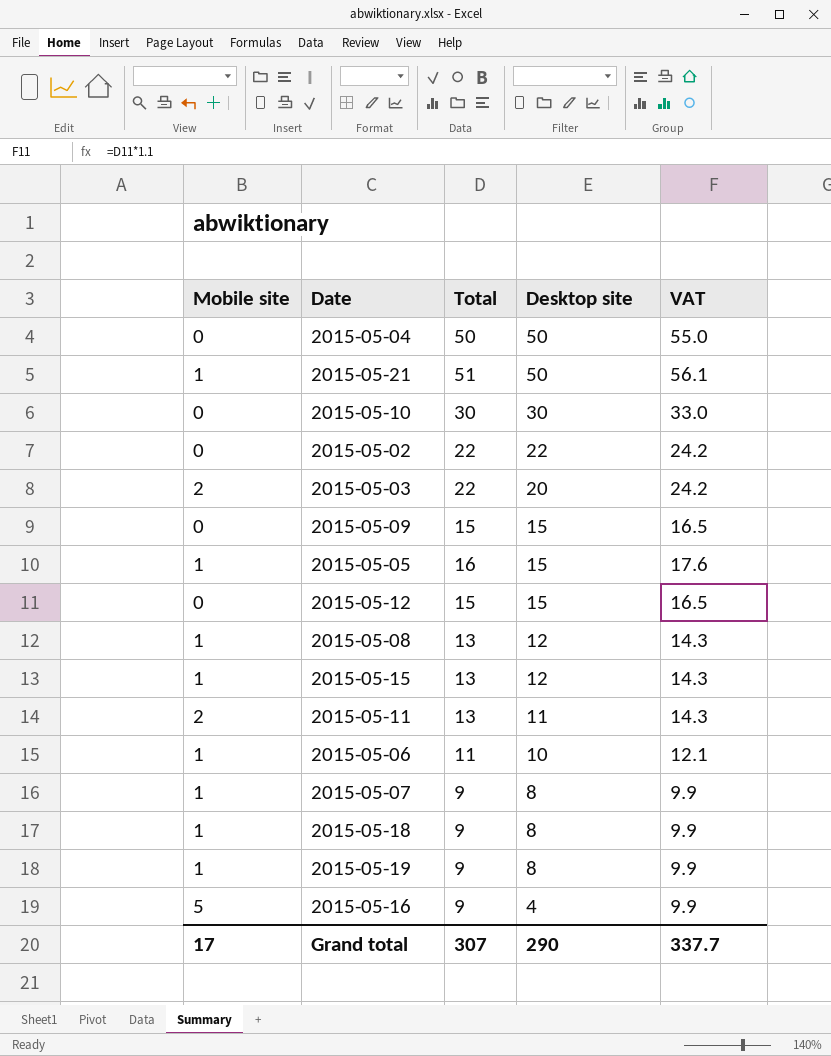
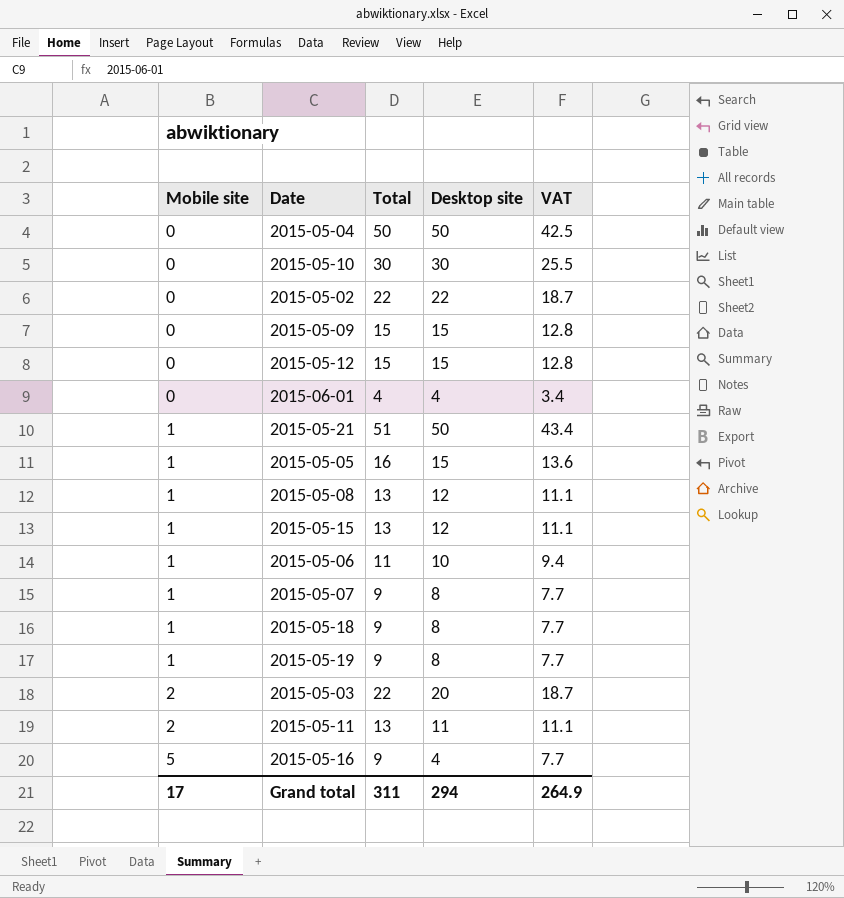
row order: Desktop site descending -> Mobile site ascending
column VAT | formula: [Total] * 1.1 -> [Total] * 0.85
row 2015-06-01: none -> 0 | 4 | 4 | 3.4
Grand total | Total: 307 -> 311
Grand total | Desktop site: 290 -> 294
Grand total | VAT: 337.7 -> 264.9

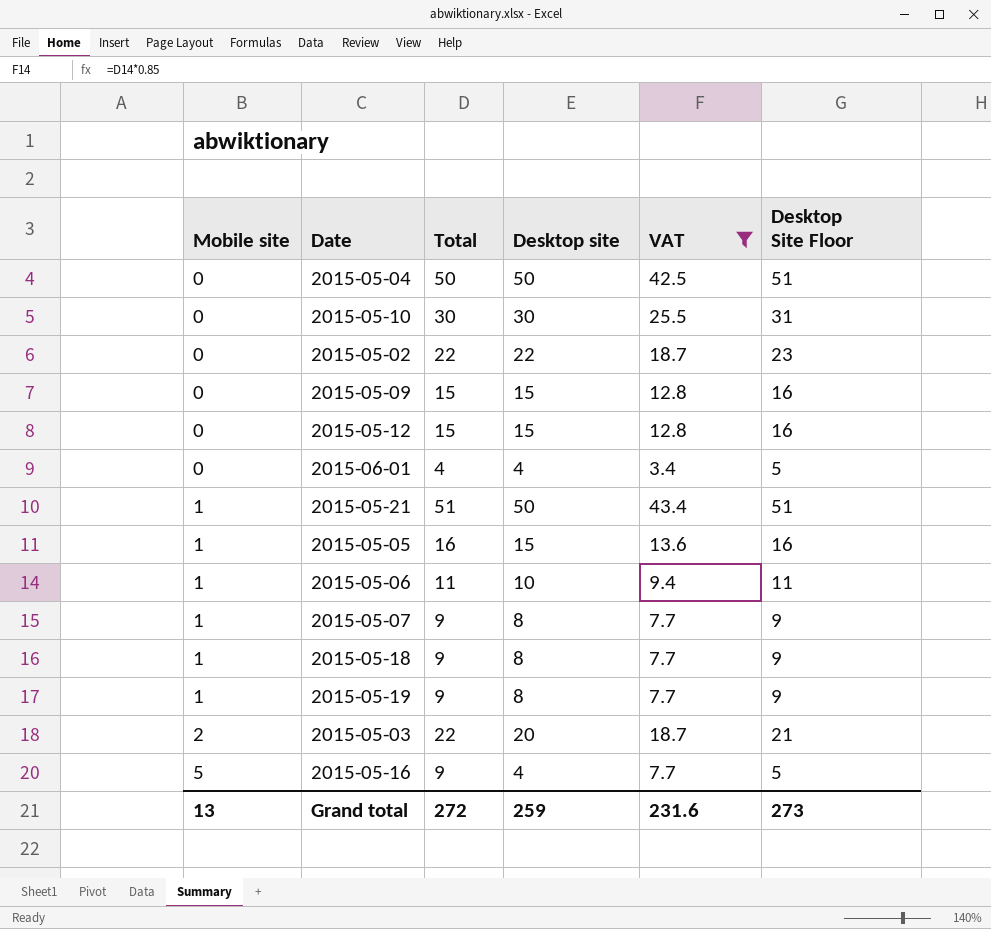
filter: none -> VAT != 11.1
column Desktop Site Floor | formula: none -> [Desktop site] + 1
Grand total | Mobile site: 17 -> 13
Grand total | Total: 311 -> 272
Grand total | Desktop site: 294 -> 259
Grand total | VAT: 264.9 -> 231.6

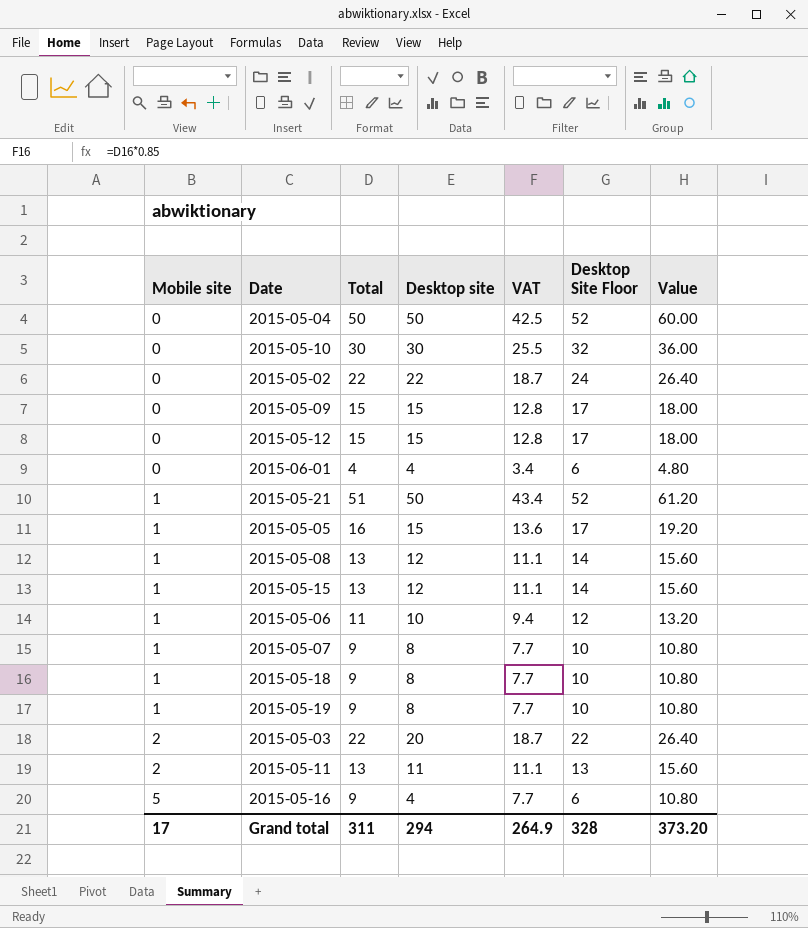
filter: VAT != 11.1 -> none
column Desktop Site Floor | formula: [Desktop site] + 1 -> [Desktop site] + 2
column Value | formula: none -> [Total] * 1.2
Grand total | Mobile site: 13 -> 17
Grand total | Total: 272 -> 311
Grand total | Desktop site: 259 -> 294
Grand total | VAT: 231.6 -> 264.9
Grand total | Desktop Site Floor: 273 -> 328

